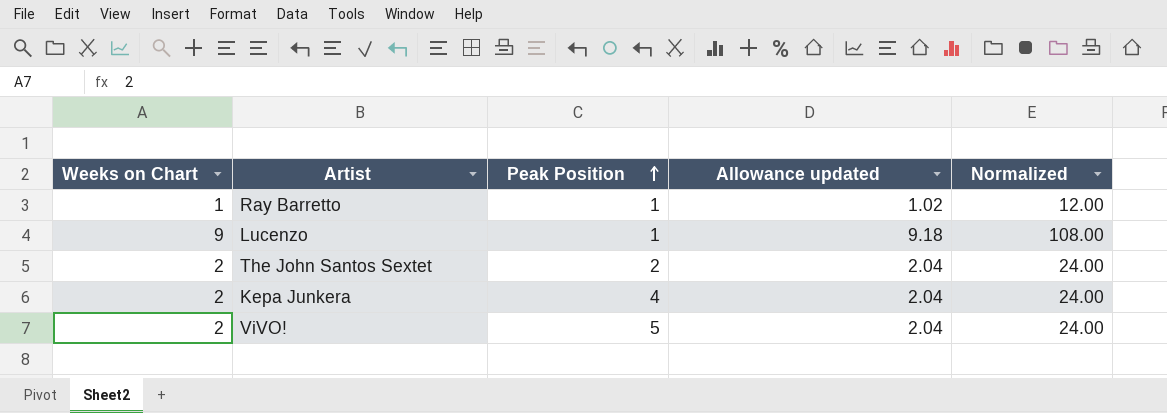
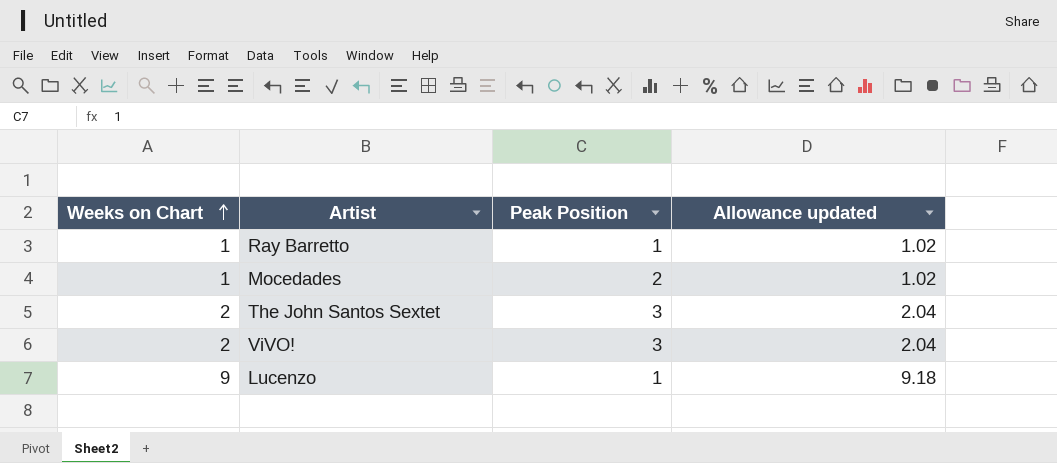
row order: Peak Position ascending -> Weeks on Chart ascending
column Normalized | formula: [Weeks on Chart] * 12 -> none
row Kepa Junkera: 2 | 4 | 2.04 | 24.00 -> none
row Mocedades: none -> 1 | 2 | 1.02
The John Santos Sextet | Peak Position: 2 -> 3
ViVO! | Peak Position: 5 -> 3

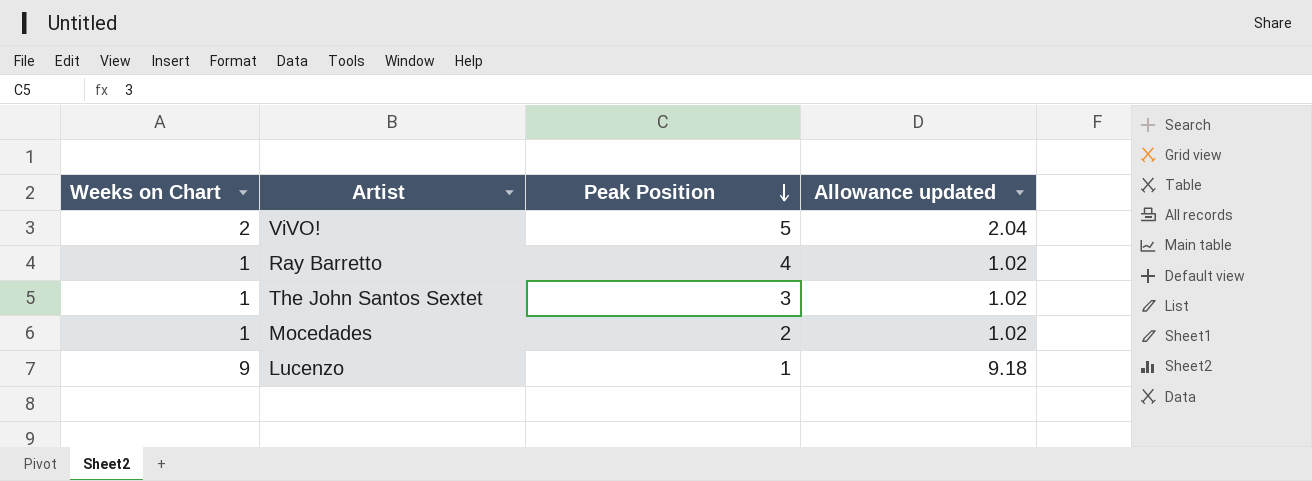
row order: Weeks on Chart ascending -> Peak Position descending
ViVO! | Peak Position: 3 -> 5
Ray Barretto | Peak Position: 1 -> 4
The John Santos Sextet | Weeks on Chart: 2 -> 1
The John Santos Sextet | Allowance updated: 2.04 -> 1.02

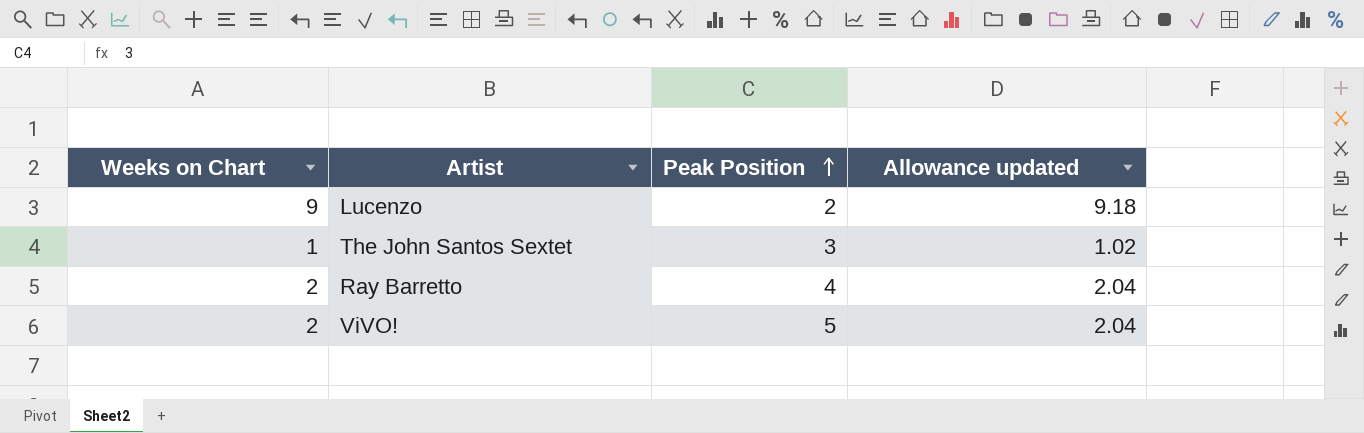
row order: Peak Position descending -> Peak Position ascending
row Mocedades: 1 | 2 | 1.02 -> none
Lucenzo | Peak Position: 1 -> 2
Ray Barretto | Weeks on Chart: 1 -> 2
Ray Barretto | Allowance updated: 1.02 -> 2.04

